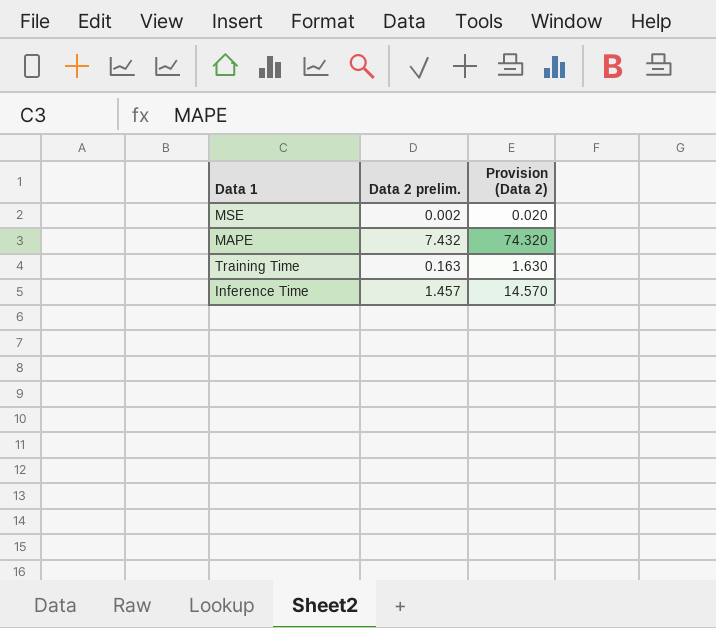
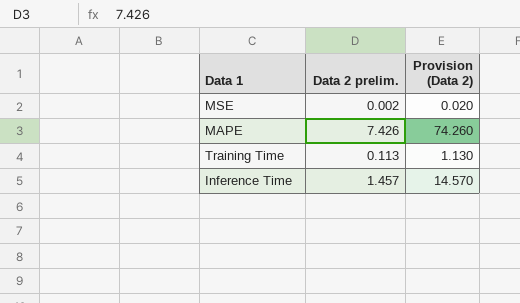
MAPE | Data 2 prelim.: 7.432 -> 7.426
MAPE | Provision (Data 2): 74.320 -> 74.260
Training Time | Data 2 prelim.: 0.163 -> 0.113
Training Time | Provision (Data 2): 1.630 -> 1.130

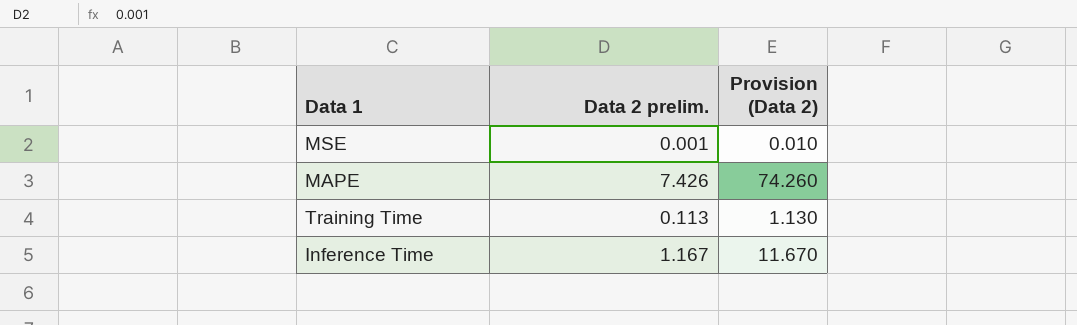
MSE | Data 2 prelim.: 0.002 -> 0.001
MSE | Provision (Data 2): 0.020 -> 0.010
Inference Time | Data 2 prelim.: 1.457 -> 1.167
Inference Time | Provision (Data 2): 14.570 -> 11.670

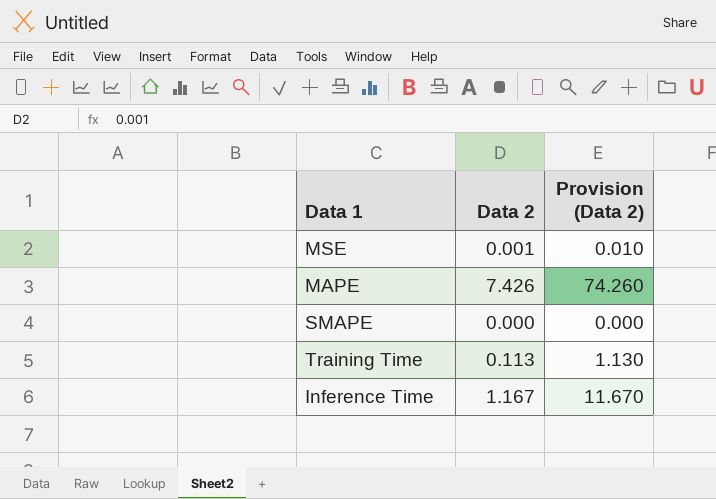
column name: Data 2 prelim. -> Data 2
row SMAPE: none -> 0.000 | 0.000

